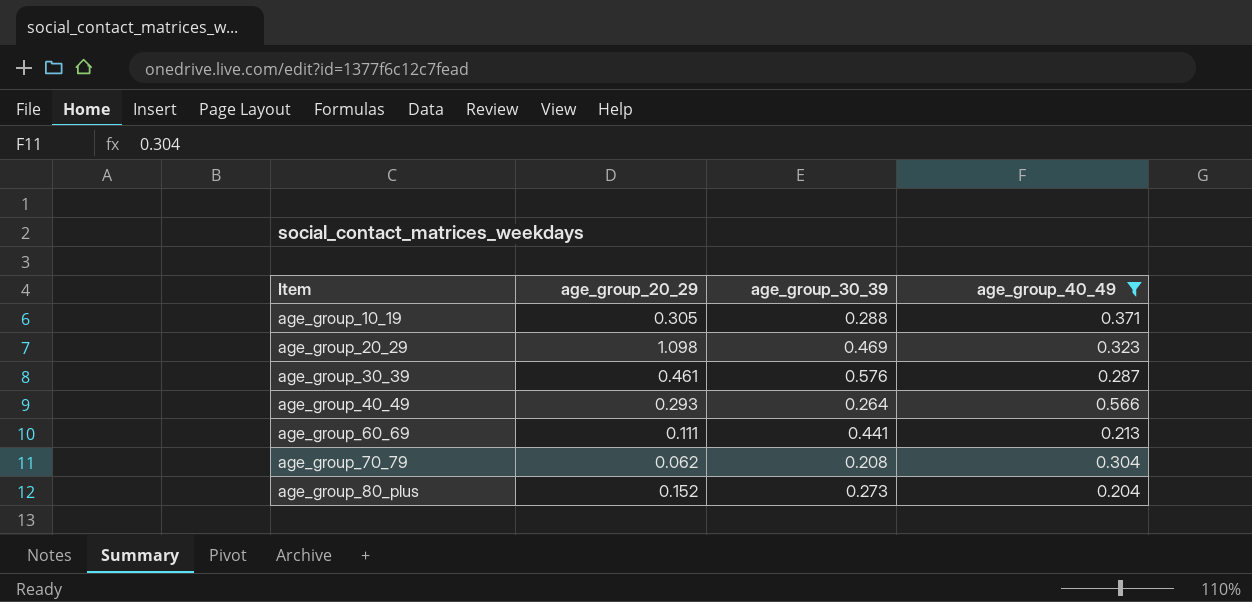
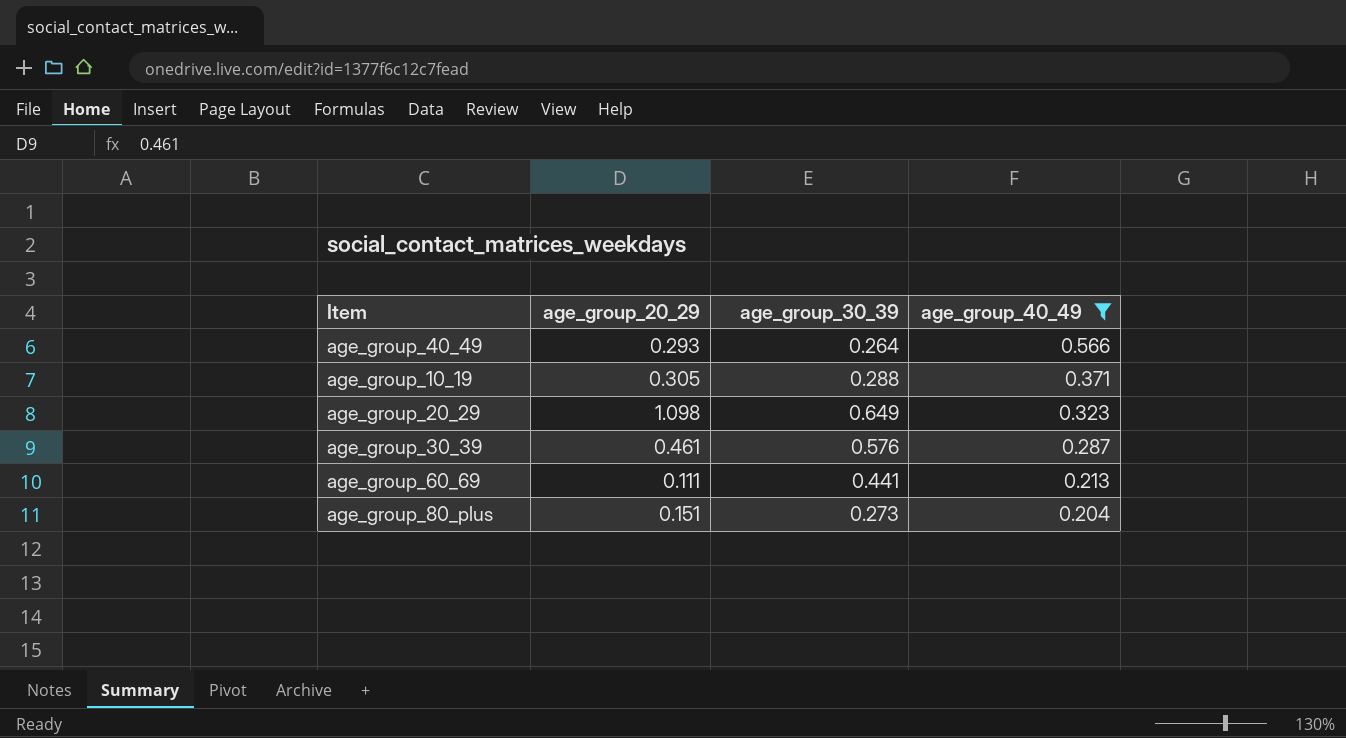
row order: Item ascending -> age_group_40_49 descending
row age_group_70_79: 0.062 | 0.208 | 0.304 -> none
age_group_20_29 | age_group_30_39: 0.469 -> 0.649
age_group_80_plus | age_group_20_29: 0.152 -> 0.151

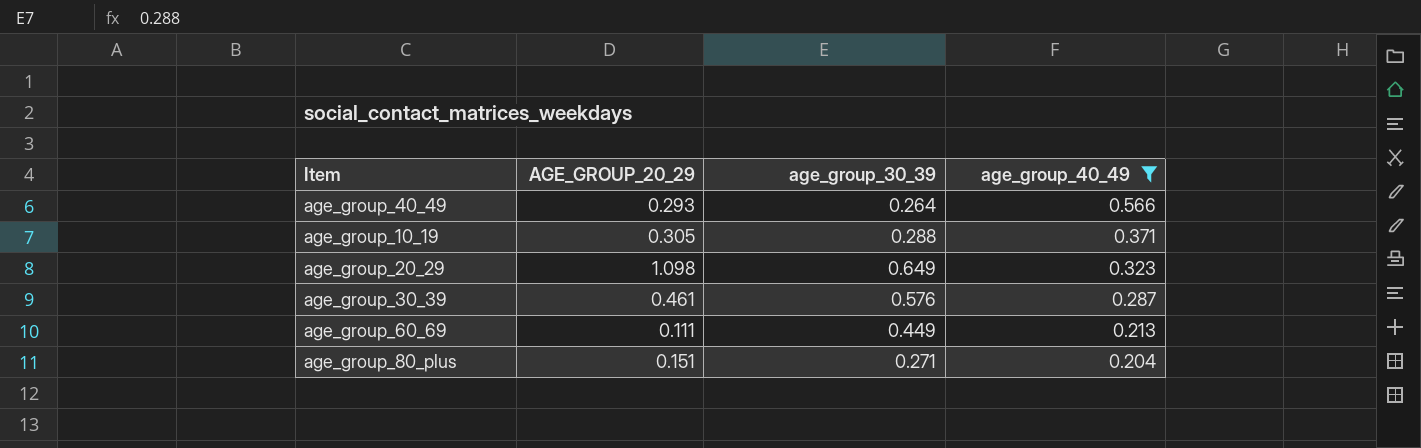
column name: age_group_20_29 -> AGE_GROUP_20_29
age_group_60_69 | age_group_30_39: 0.441 -> 0.449
age_group_80_plus | age_group_30_39: 0.273 -> 0.271

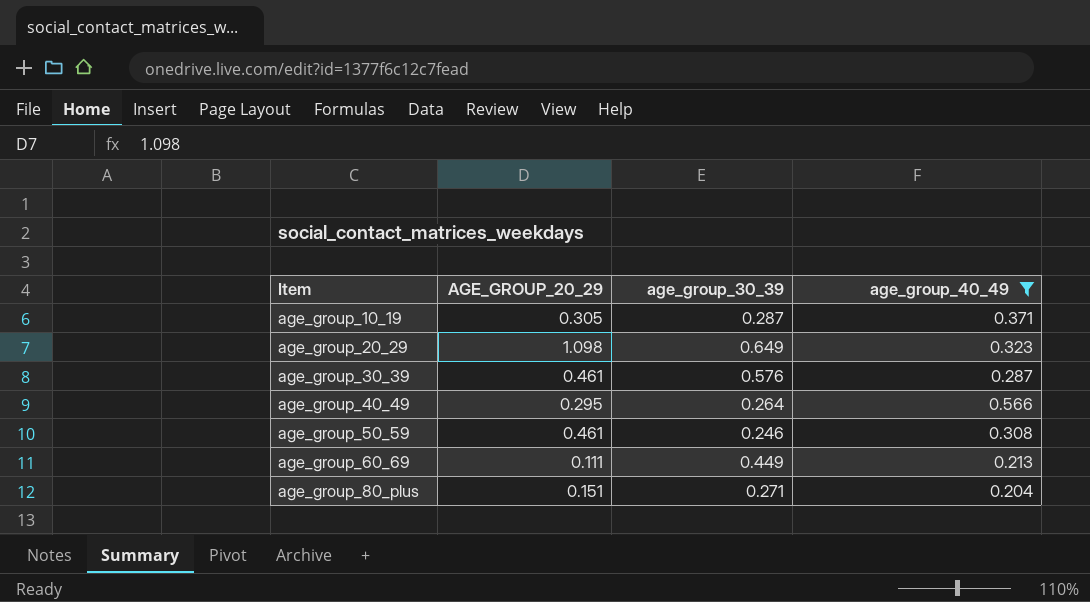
row order: age_group_40_49 descending -> Item ascending
age_group_10_19 | age_group_30_39: 0.288 -> 0.287
age_group_40_49 | AGE_GROUP_20_29: 0.293 -> 0.295
row age_group_50_59: none -> 0.461 | 0.246 | 0.308

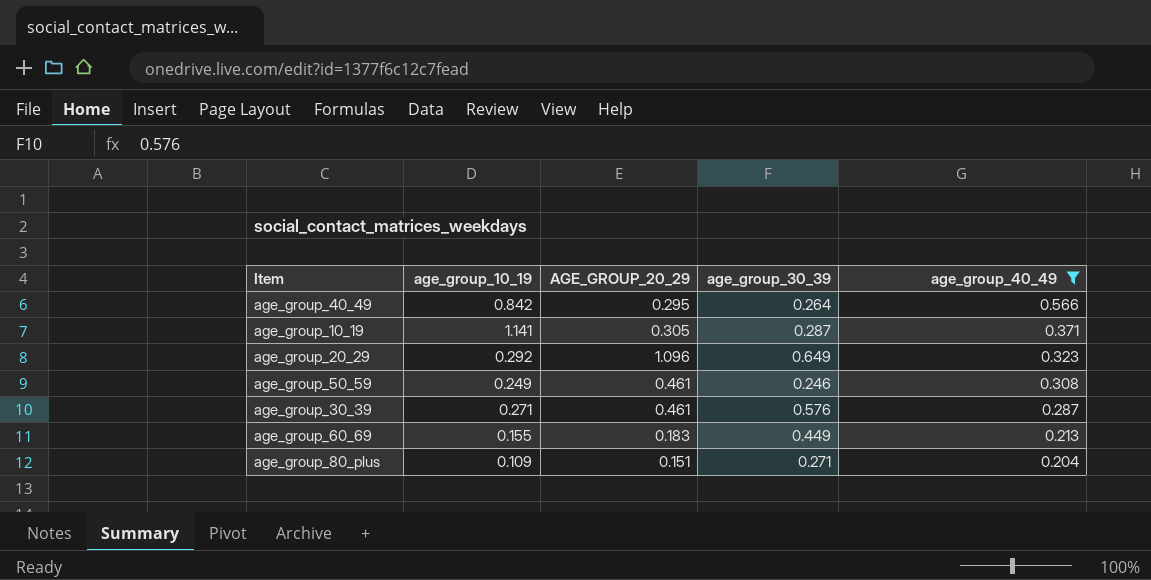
row order: Item ascending -> age_group_40_49 descending
column age_group_10_19 | position: none -> 2
age_group_20_29 | AGE_GROUP_20_29: 1.098 -> 1.096
age_group_60_69 | AGE_GROUP_20_29: 0.111 -> 0.183

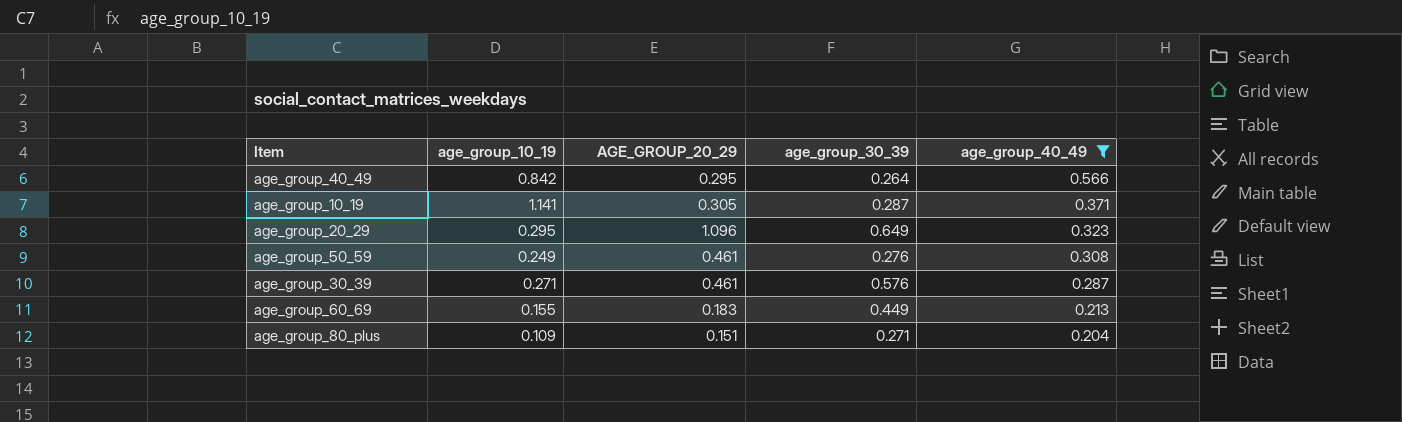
age_group_20_29 | age_group_10_19: 0.292 -> 0.295
age_group_50_59 | age_group_30_39: 0.246 -> 0.276

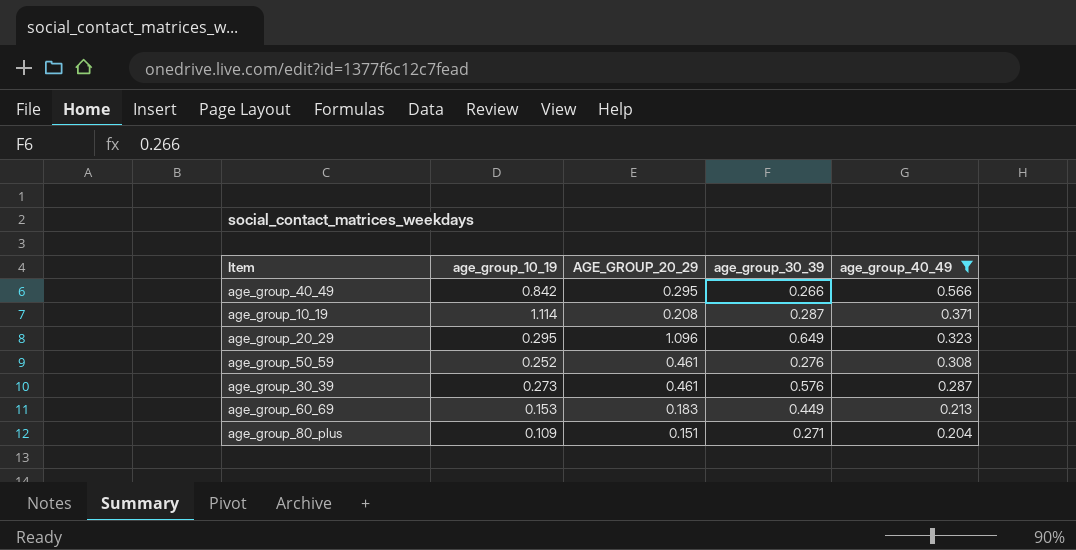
age_group_40_49 | age_group_30_39: 0.264 -> 0.266
age_group_10_19 | age_group_10_19: 1.141 -> 1.114
age_group_10_19 | AGE_GROUP_20_29: 0.305 -> 0.208
age_group_50_59 | age_group_10_19: 0.249 -> 0.252
age_group_30_39 | age_group_10_19: 0.271 -> 0.273
age_group_60_69 | age_group_10_19: 0.155 -> 0.153

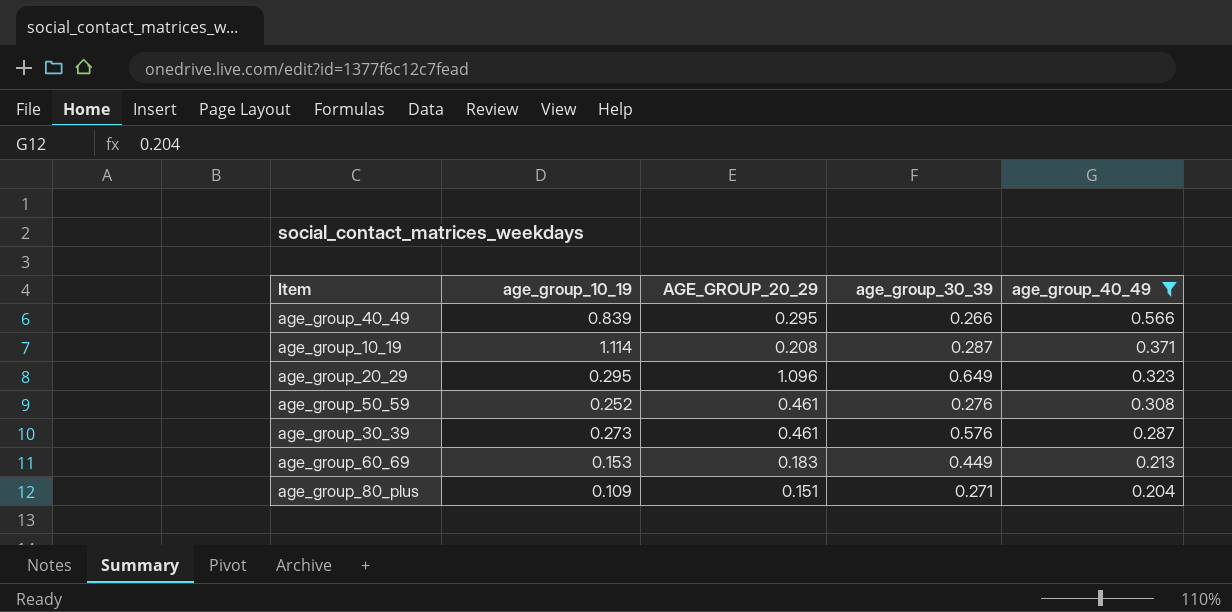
age_group_40_49 | age_group_10_19: 0.842 -> 0.839

